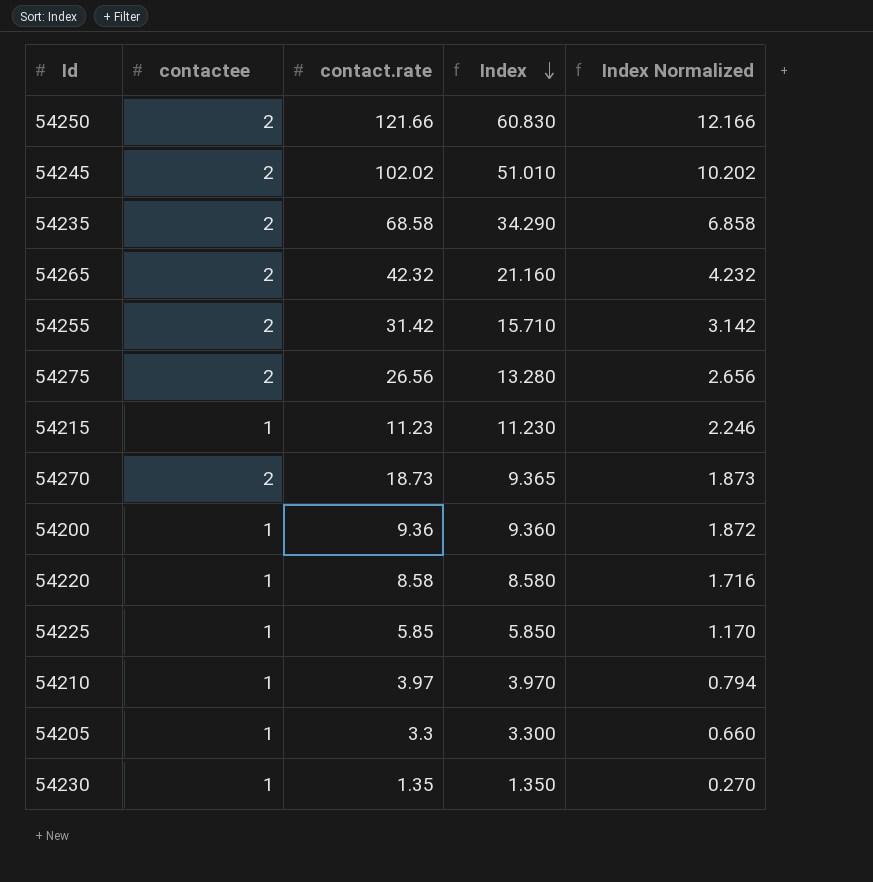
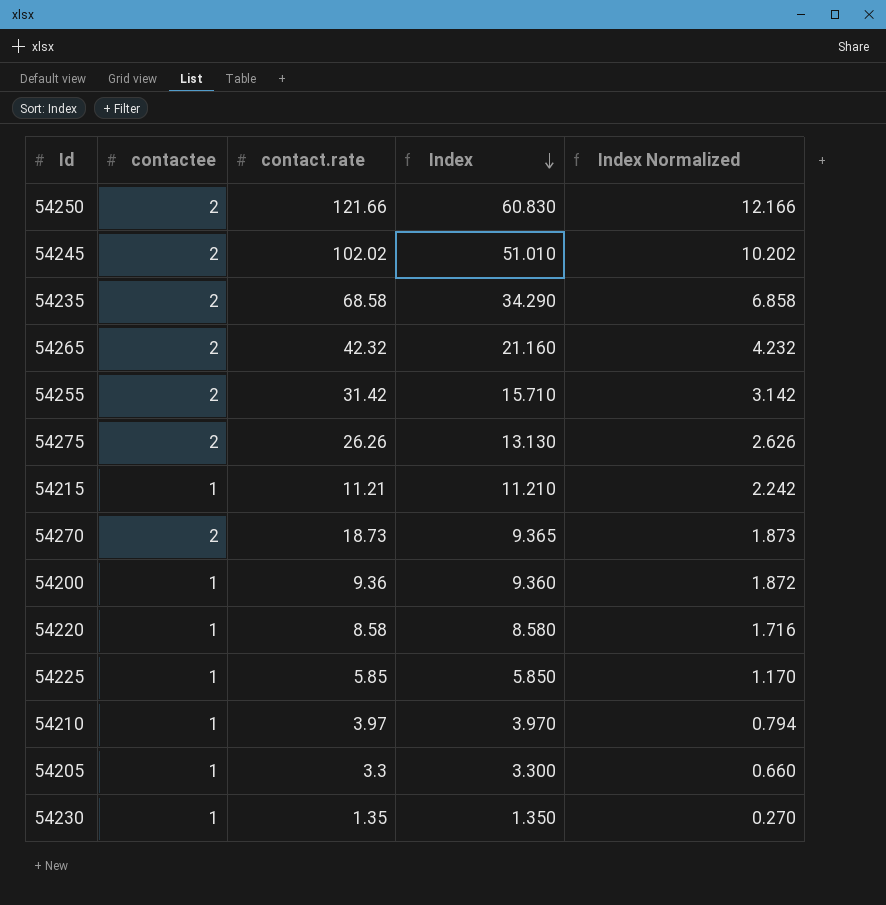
54275 | contact.rate: 26.56 -> 26.26
54275 | Index: 13.280 -> 13.130
54275 | Index Normalized: 2.656 -> 2.626
54215 | contact.rate: 11.23 -> 11.21
54215 | Index: 11.230 -> 11.210
54215 | Index Normalized: 2.246 -> 2.242

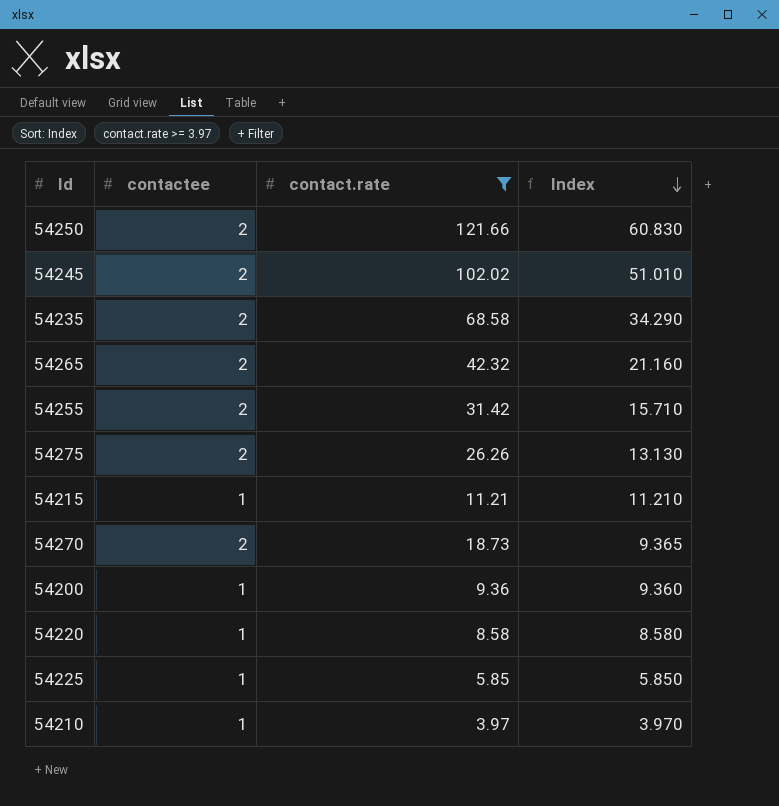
filter: none -> contact.rate >= 3.97
column Index Normalized | formula: [Index] * 0.2 -> none

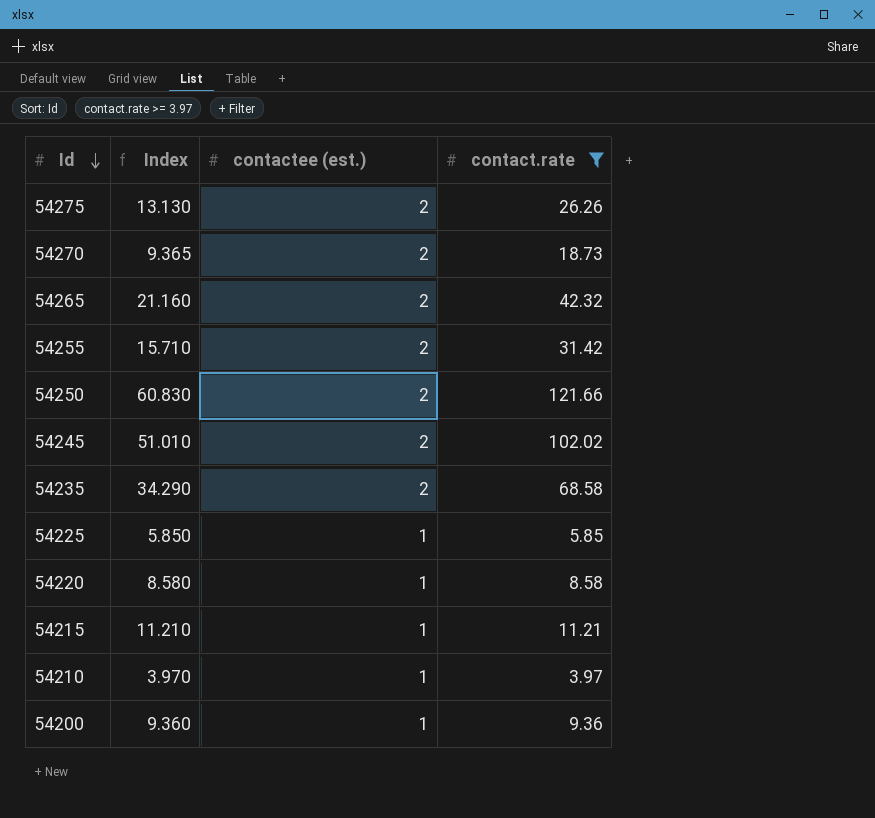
row order: Index descending -> Id descending
column Index | position: 4 -> 2
column name: contactee -> contactee (est.)

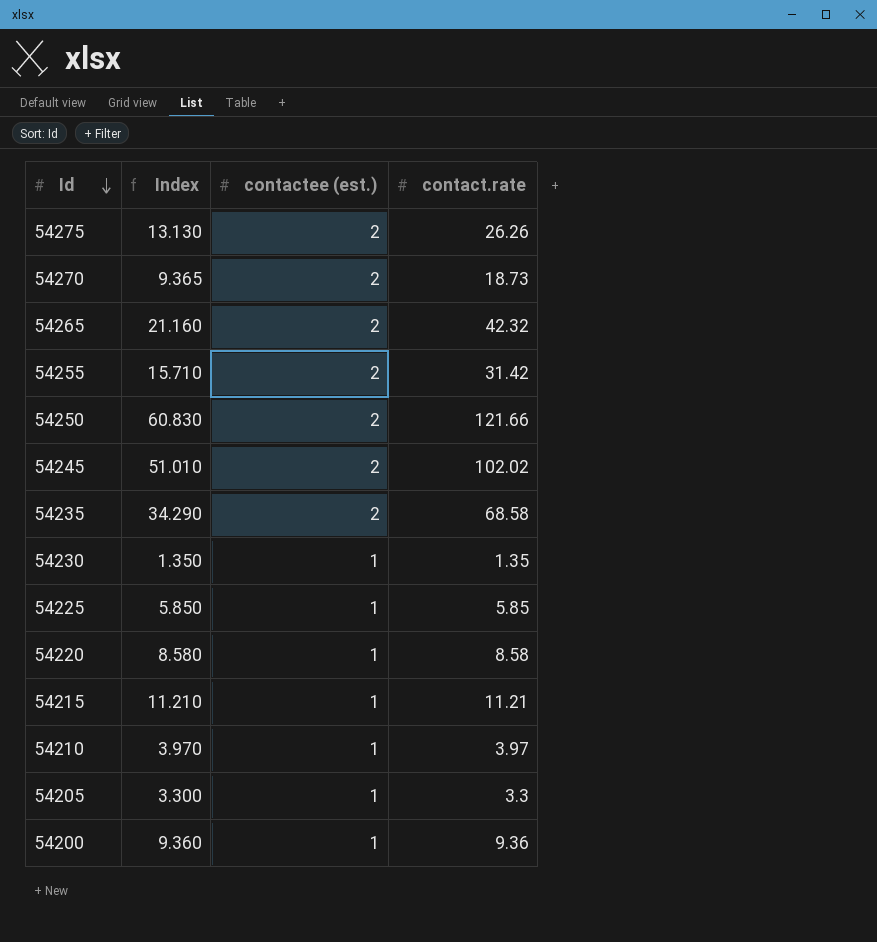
filter: contact.rate >= 3.97 -> none

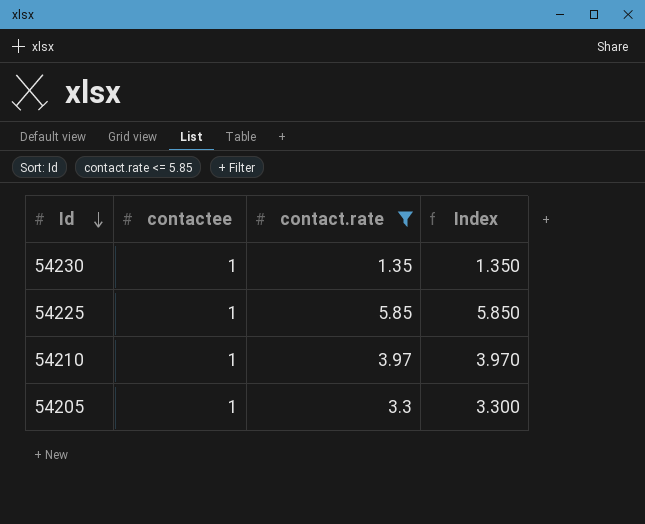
filter: none -> contact.rate <= 5.85
column name: contactee (est.) -> contactee
column Index | position: 2 -> 4

